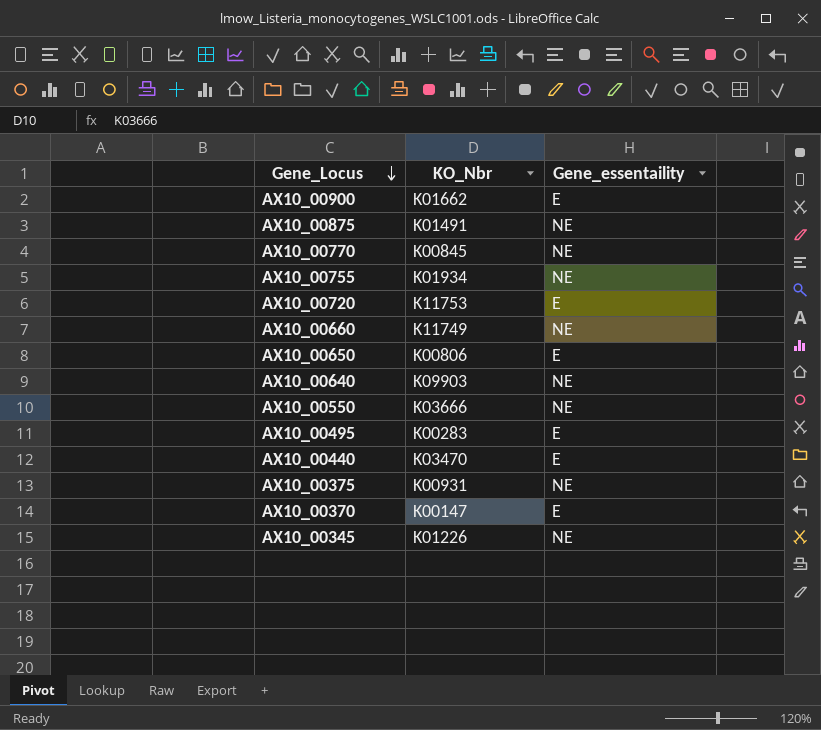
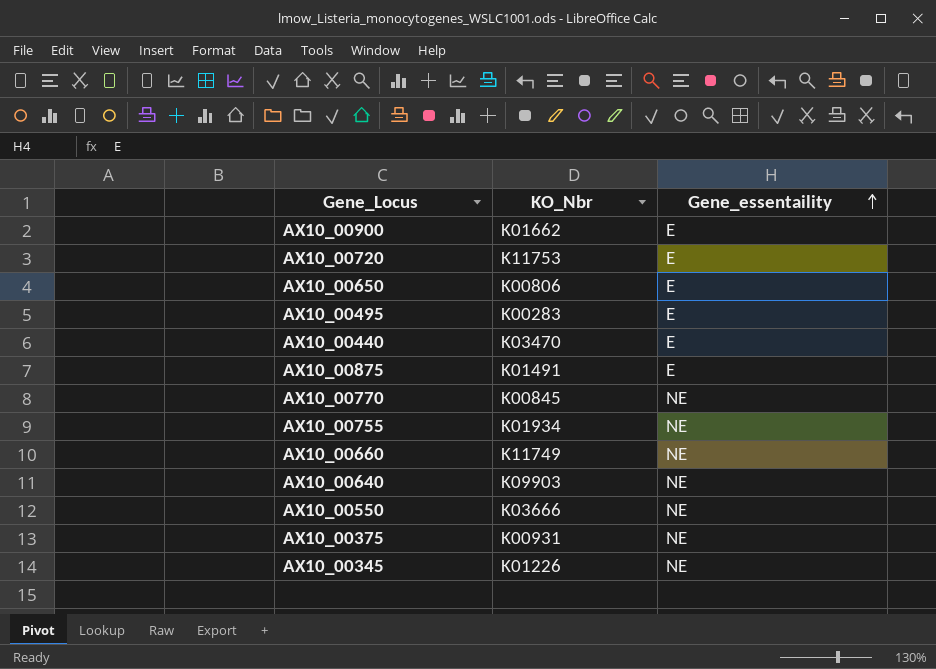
row order: Gene_Locus descending -> Gene_essentaility ascending
row AX10_00370: K00147 | E -> none
AX10_00875 | Gene_essentaility: NE -> E

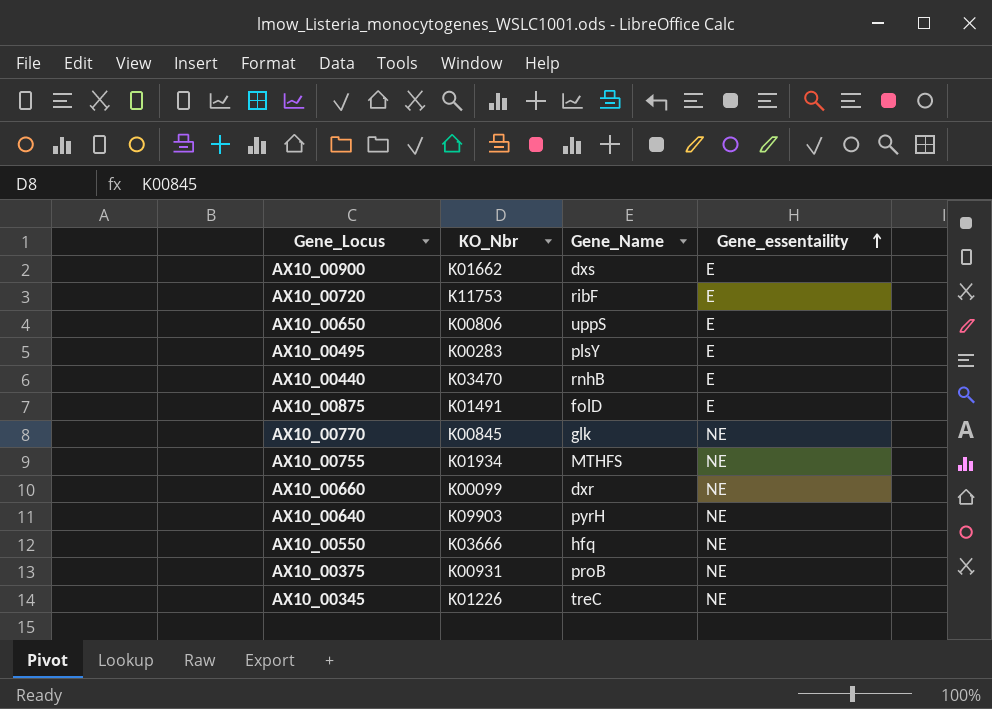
column Gene_Name | position: none -> 3
AX10_00660 | KO_Nbr: K11749 -> K00099

